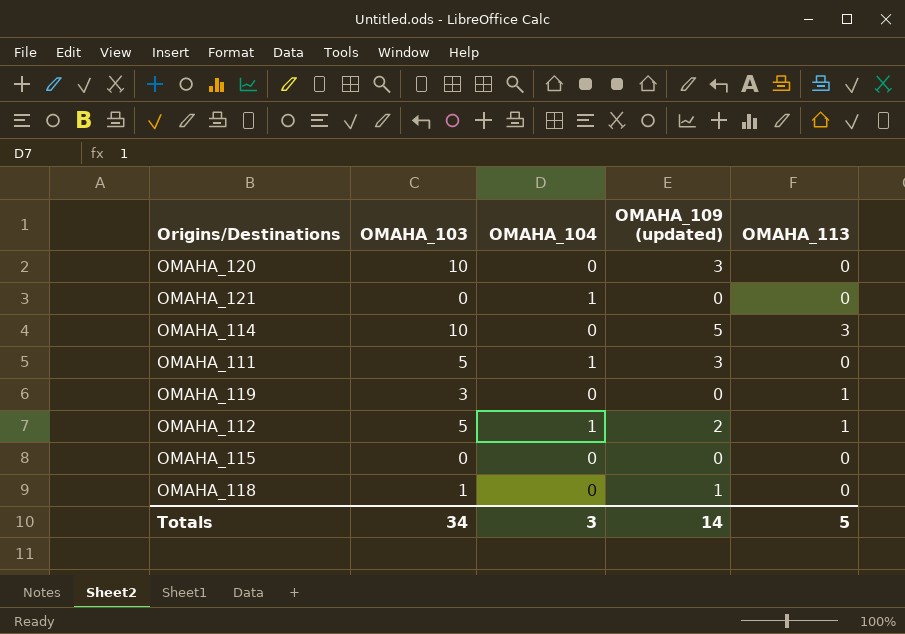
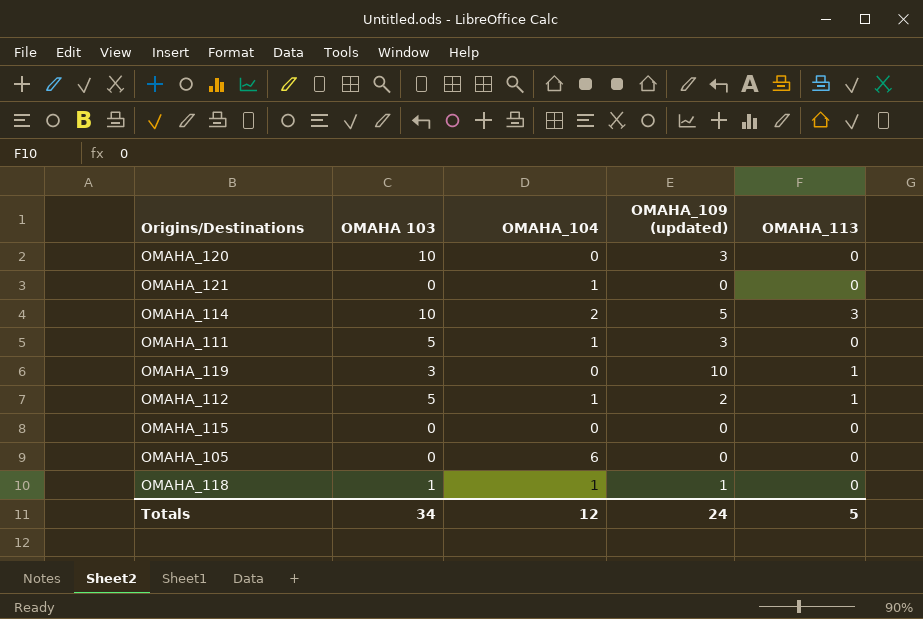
column name: OMAHA_103 -> OMAHA 103
OMAHA_114 | OMAHA_104: 0 -> 2
OMAHA_119 | OMAHA_109 (updated): 0 -> 10
row OMAHA_105: none -> 0 | 6 | 0 | 0
OMAHA_118 | OMAHA_104: 0 -> 1
Totals | OMAHA_104: 3 -> 12
Totals | OMAHA_109 (updated): 14 -> 24

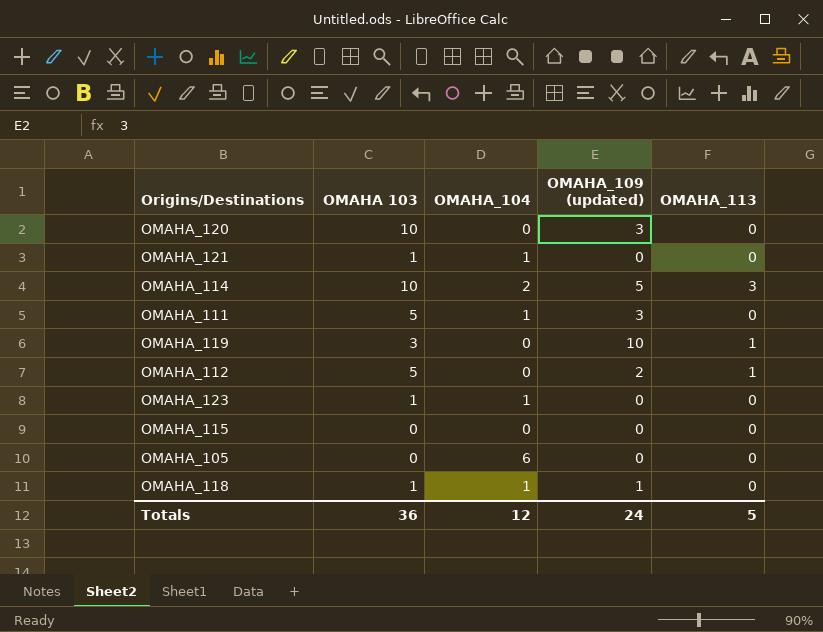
OMAHA_121 | OMAHA 103: 0 -> 1
OMAHA_112 | OMAHA_104: 1 -> 0
row OMAHA_123: none -> 1 | 1 | 0 | 0
Totals | OMAHA 103: 34 -> 36

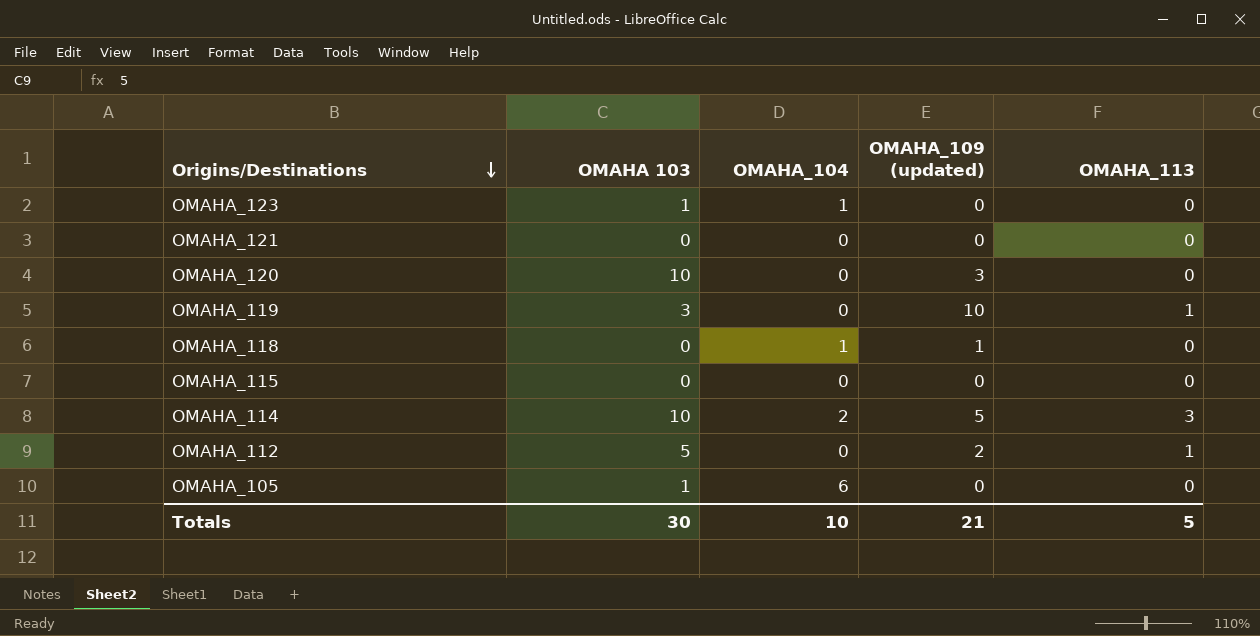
row order: none -> Origins/Destinations descending
row OMAHA_111: 5 | 1 | 3 | 0 -> none
OMAHA_121 | OMAHA 103: 1 -> 0
OMAHA_121 | OMAHA_104: 1 -> 0
OMAHA_118 | OMAHA 103: 1 -> 0
OMAHA_105 | OMAHA 103: 0 -> 1
Totals | OMAHA 103: 36 -> 30
Totals | OMAHA_104: 12 -> 10
Totals | OMAHA_109 (updated): 24 -> 21

